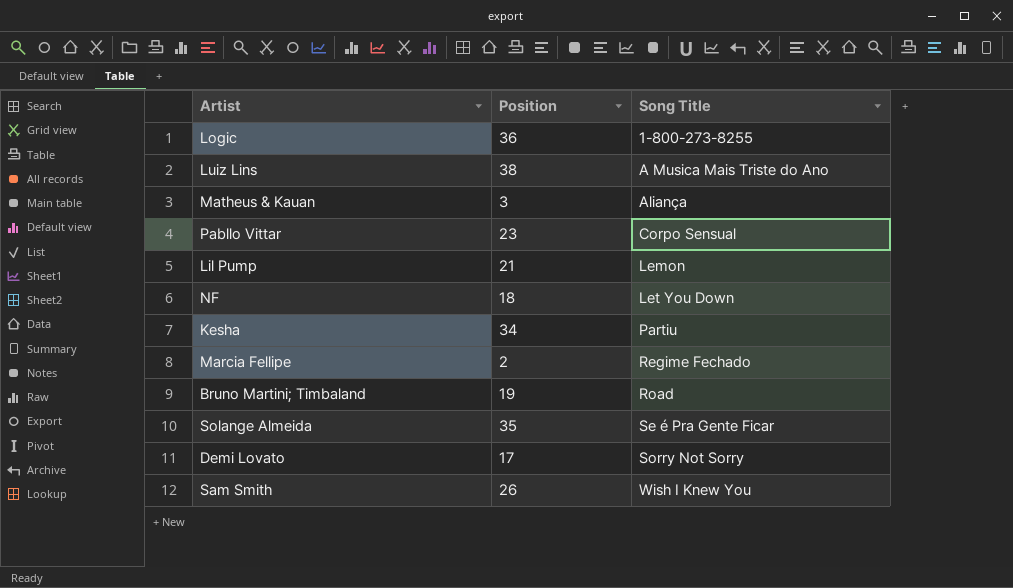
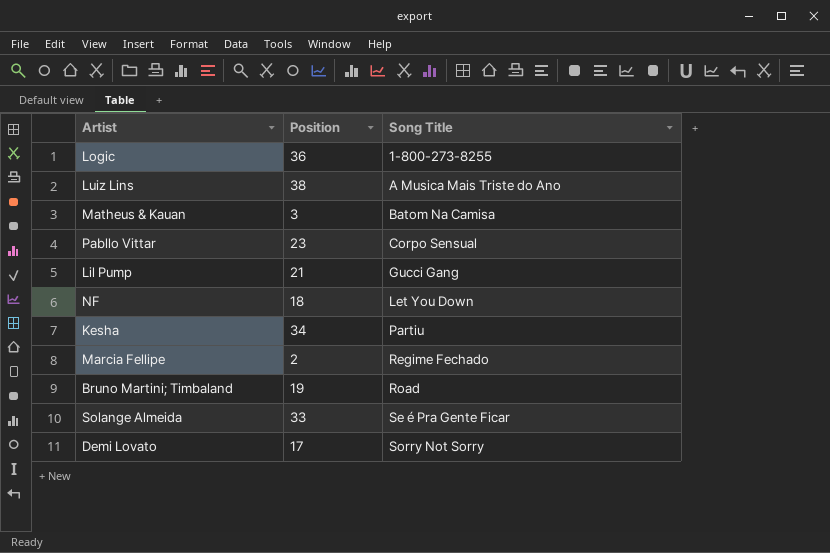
row Sam Smith: 26 | Wish I Knew You -> none
Matheus & Kauan | Song Title: Aliança -> Batom Na Camisa
Lil Pump | Song Title: Lemon -> Gucci Gang
Solange Almeida | Position: 35 -> 33

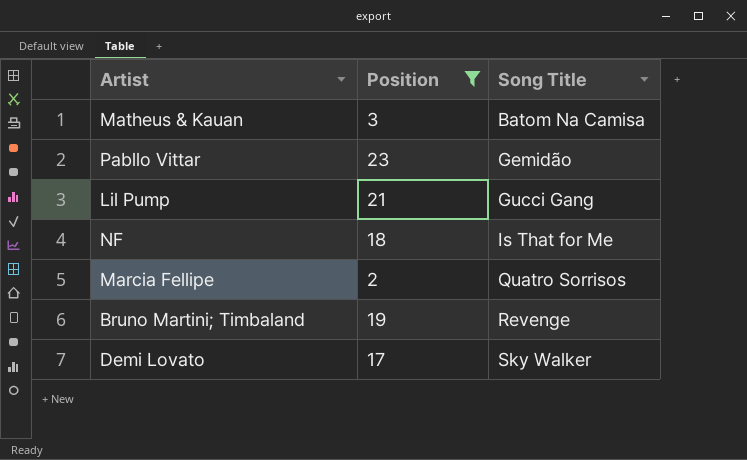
filter: none -> Position <= 23
Pabllo Vittar | Song Title: Corpo Sensual -> Gemidão
NF | Song Title: Let You Down -> Is That for Me
Marcia Fellipe | Song Title: Regime Fechado -> Quatro Sorrisos
Bruno Martini; Timbaland | Song Title: Road -> Revenge
Demi Lovato | Song Title: Sorry Not Sorry -> Sky Walker

